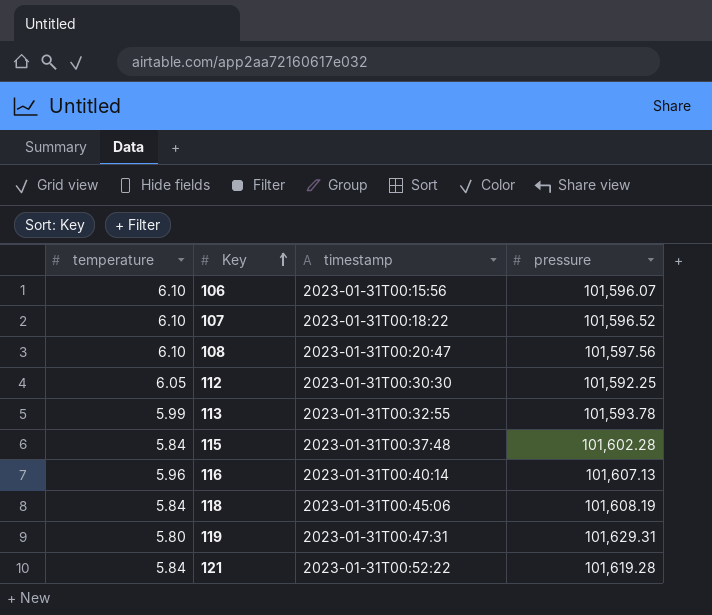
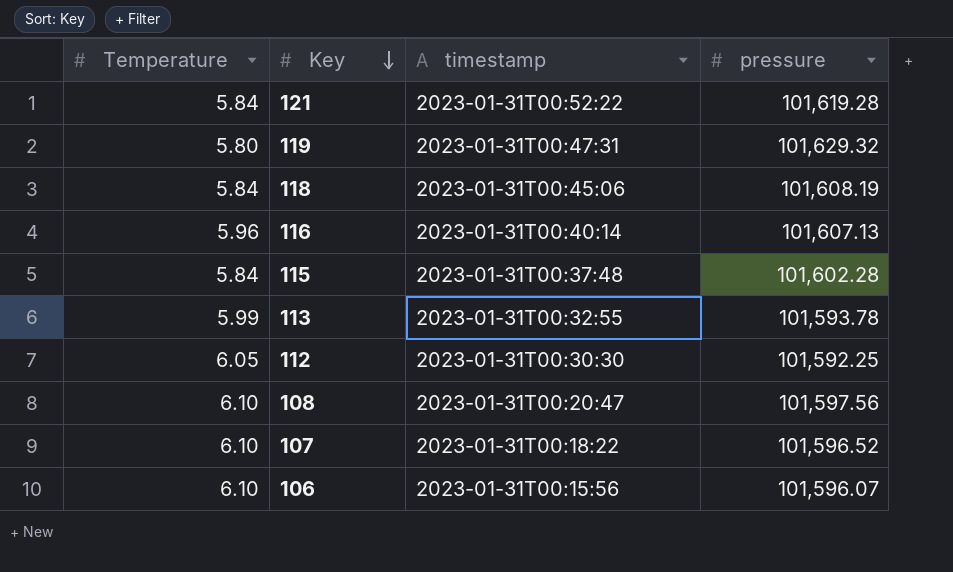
row order: Key ascending -> Key descending
column name: temperature -> Temperature
119 | pressure: 101,629.31 -> 101,629.32

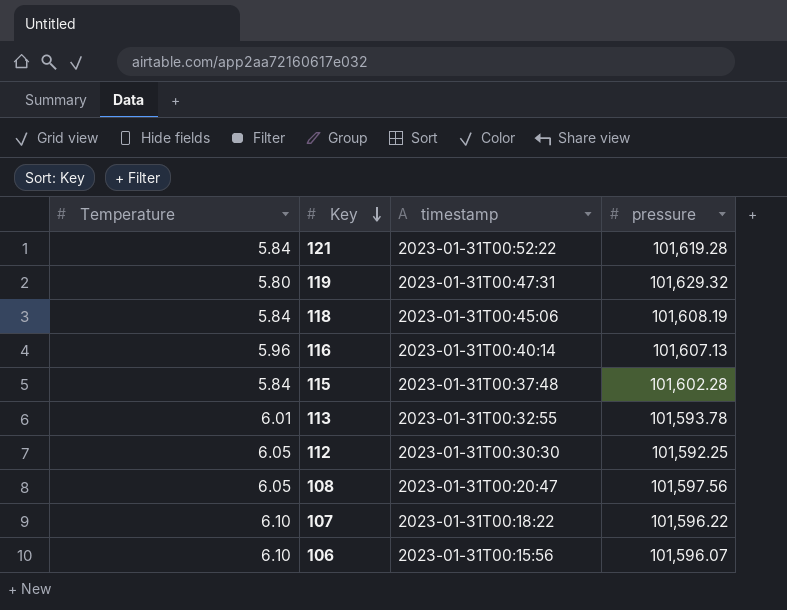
113 | Temperature: 5.99 -> 6.01
108 | Temperature: 6.10 -> 6.05
107 | pressure: 101,596.52 -> 101,596.22

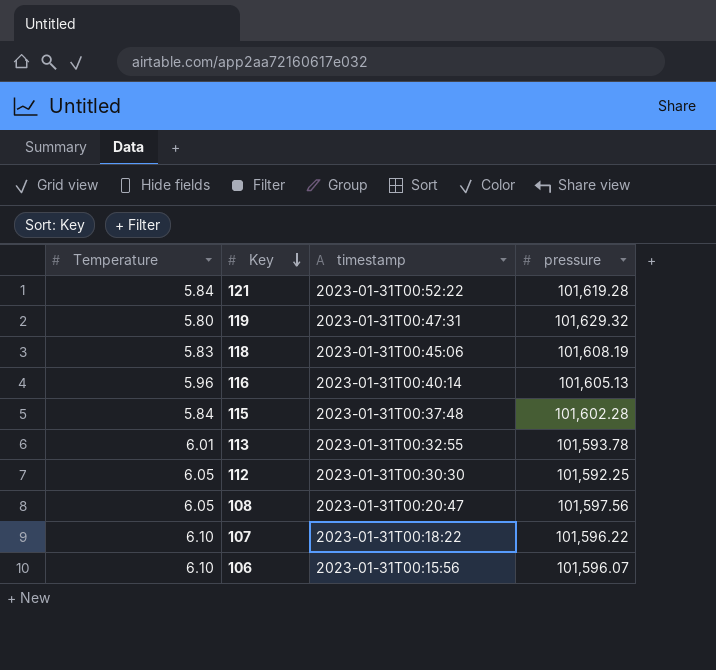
118 | Temperature: 5.84 -> 5.83
116 | pressure: 101,607.13 -> 101,605.13

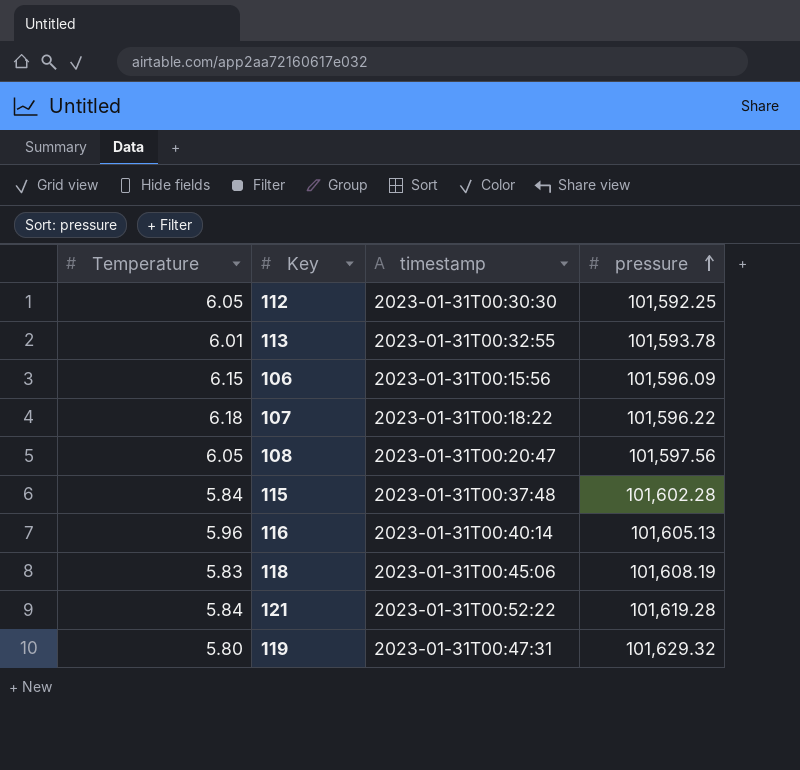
row order: Key descending -> pressure ascending
106 | Temperature: 6.10 -> 6.15
106 | pressure: 101,596.07 -> 101,596.09
107 | Temperature: 6.10 -> 6.18

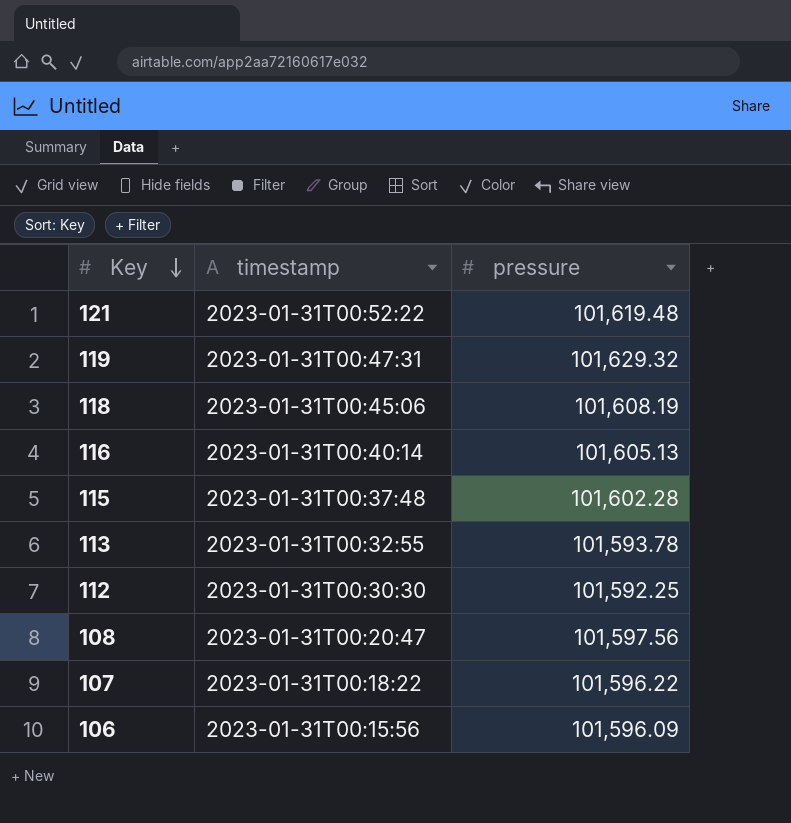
row order: pressure ascending -> Key descending
column Temperature | position: 1 -> none
121 | pressure: 101,619.28 -> 101,619.48

